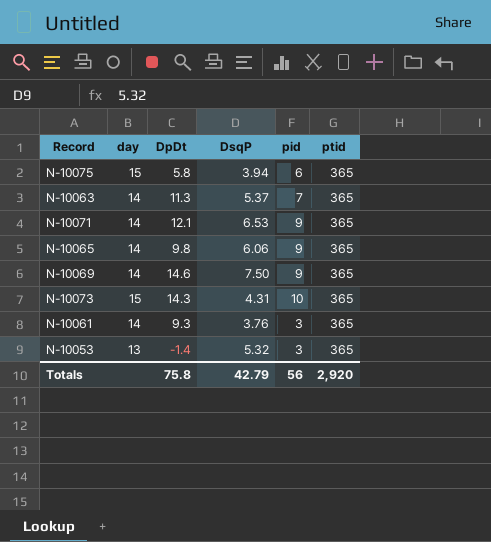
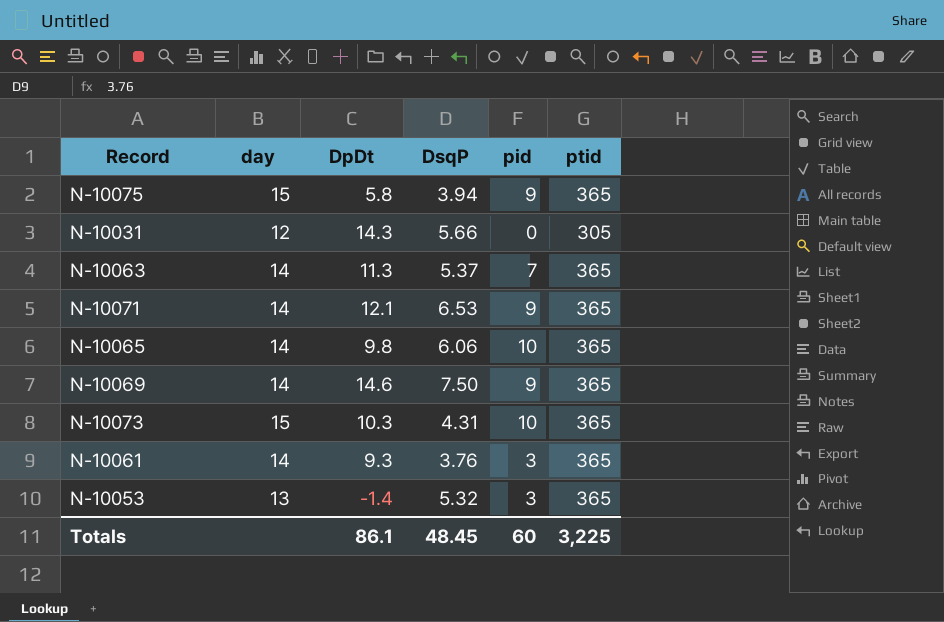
N-10075 | pid: 6 -> 9
row N-10031: none -> 12 | 14.3 | 5.66 | 0 | 305
N-10065 | pid: 9 -> 10
N-10073 | DpDt: 14.3 -> 10.3
Totals | DpDt: 75.8 -> 86.1
Totals | DsqP: 42.79 -> 48.45
Totals | pid: 56 -> 60
Totals | ptid: 2,920 -> 3,225

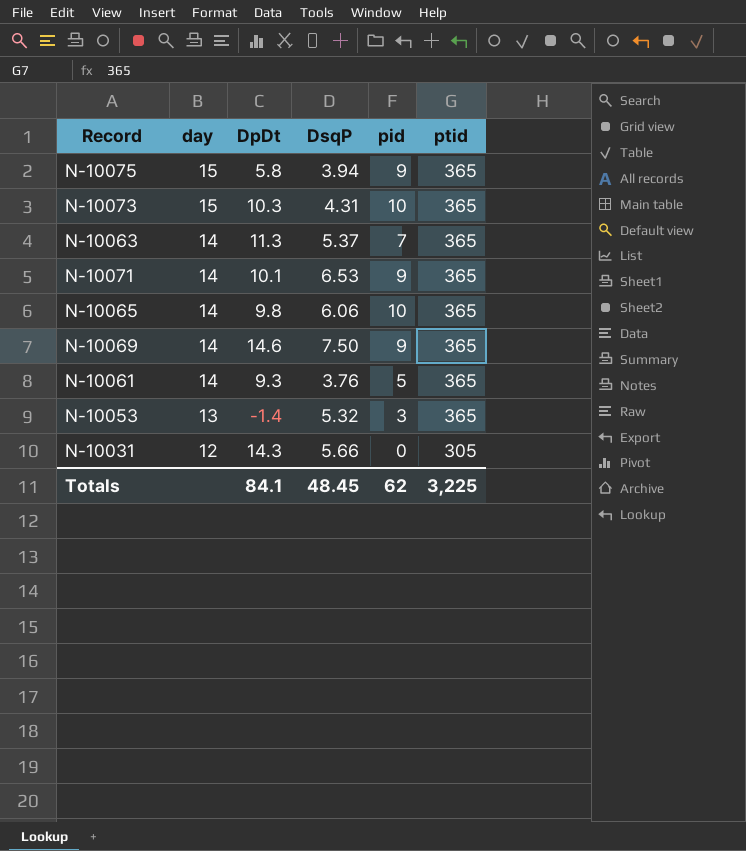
row order: none -> day descending
N-10071 | DpDt: 12.1 -> 10.1
N-10061 | pid: 3 -> 5
Totals | DpDt: 86.1 -> 84.1
Totals | pid: 60 -> 62

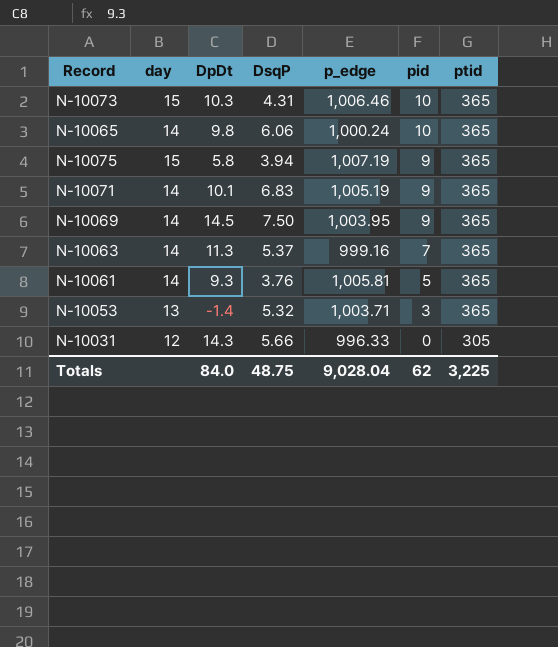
row order: day descending -> pid descending
column p_edge | position: none -> 5
N-10071 | DsqP: 6.53 -> 6.83
N-10069 | DpDt: 14.6 -> 14.5
Totals | DpDt: 84.1 -> 84.0
Totals | DsqP: 48.45 -> 48.75

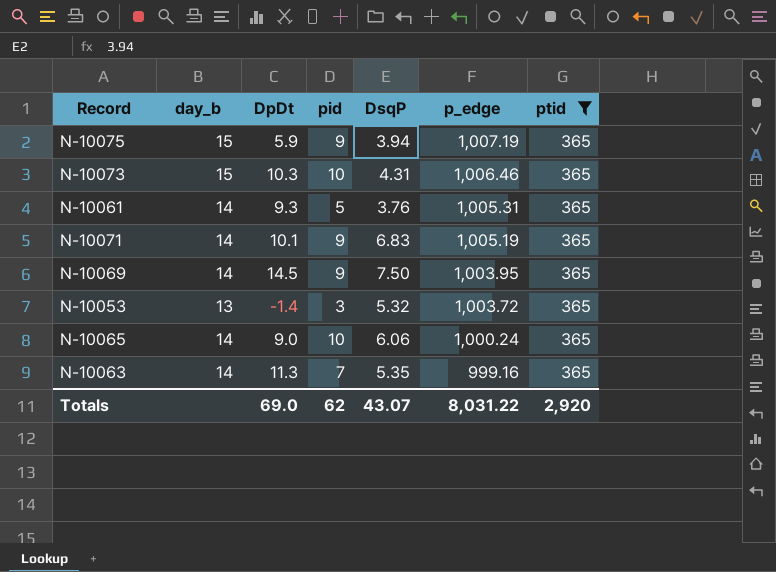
filter: none -> ptid = 365
row order: pid descending -> p_edge descending
column name: day -> day_b
column pid | position: 6 -> 4
N-10075 | DpDt: 5.8 -> 5.9
N-10061 | p_edge: 1,005.81 -> 1,005.31
N-10053 | p_edge: 1,003.71 -> 1,003.72
N-10065 | DpDt: 9.8 -> 9.0
N-10063 | DsqP: 5.37 -> 5.35
Totals | DpDt: 84.0 -> 69.0
Totals | DsqP: 48.75 -> 43.07
Totals | p_edge: 9,028.04 -> 8,031.22
Totals | ptid: 3,225 -> 2,920

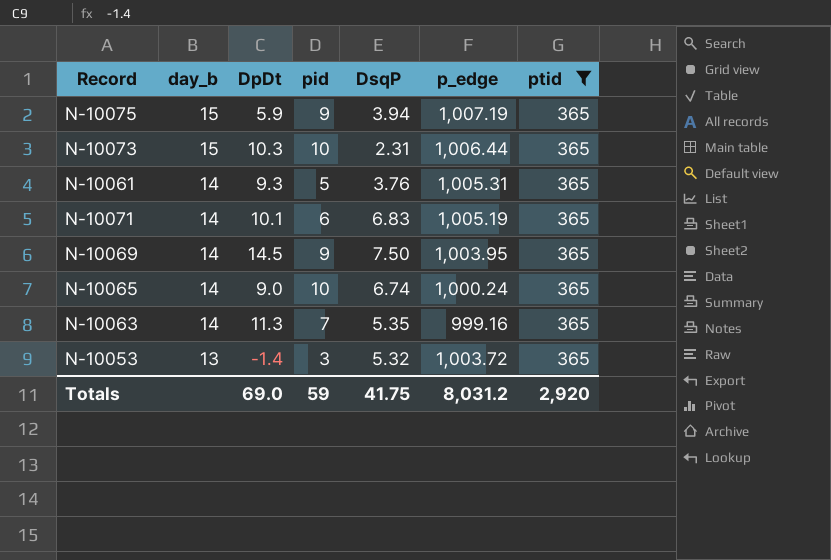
row order: p_edge descending -> day_b descending
N-10073 | DsqP: 4.31 -> 2.31
N-10073 | p_edge: 1,006.46 -> 1,006.44
N-10071 | pid: 9 -> 6
N-10065 | DsqP: 6.06 -> 6.74
Totals | pid: 62 -> 59
Totals | DsqP: 43.07 -> 41.75
Totals | p_edge: 8,031.22 -> 8,031.2

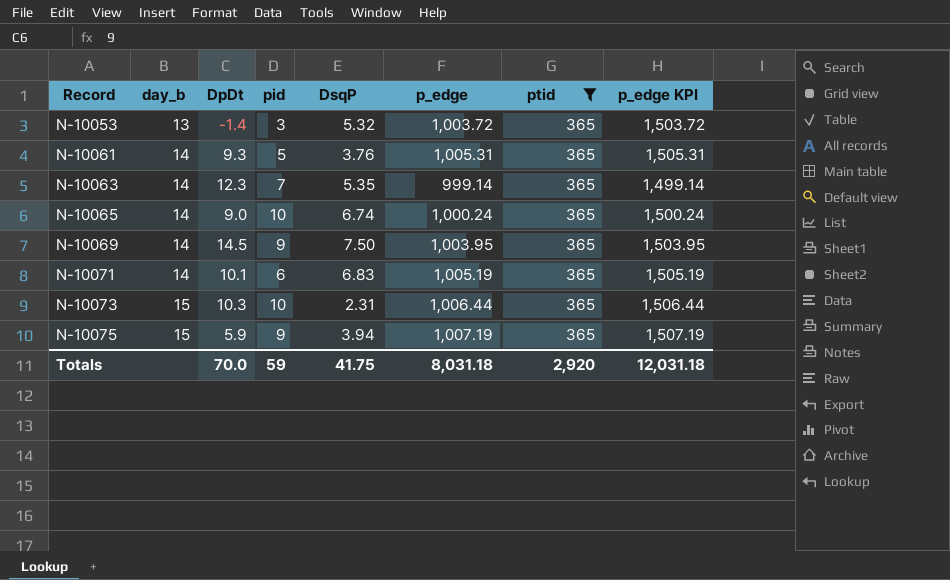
row order: day_b descending -> Record ascending
column p_edge KPI | formula: none -> [p_edge] + 500
N-10063 | DpDt: 11.3 -> 12.3
N-10063 | p_edge: 999.16 -> 999.14
Totals | DpDt: 69.0 -> 70.0
Totals | p_edge: 8,031.2 -> 8,031.18

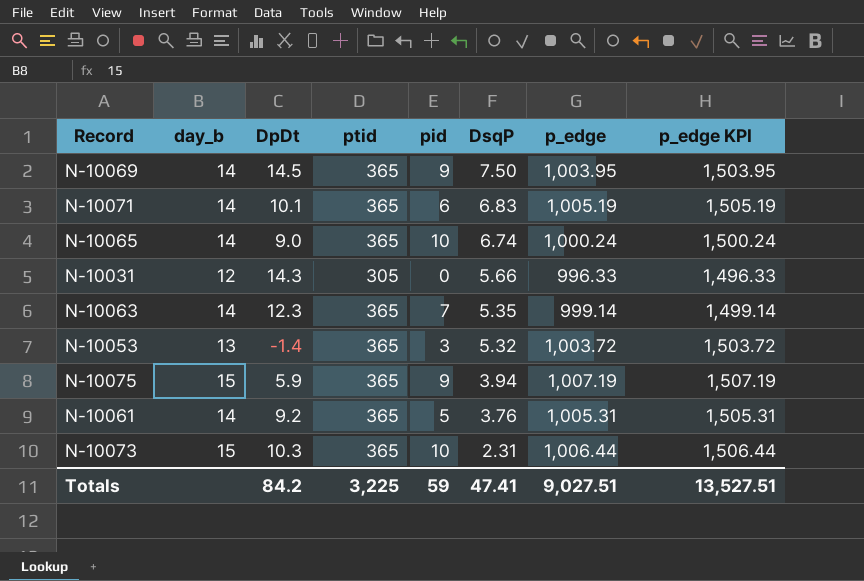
filter: ptid = 365 -> none
row order: Record ascending -> DsqP descending
column ptid | position: 7 -> 4
N-10061 | DpDt: 9.3 -> 9.2
Totals | DpDt: 70.0 -> 84.2
Totals | ptid: 2,920 -> 3,225
Totals | DsqP: 41.75 -> 47.41
Totals | p_edge: 8,031.18 -> 9,027.51
Totals | p_edge KPI: 12,031.18 -> 13,527.51

